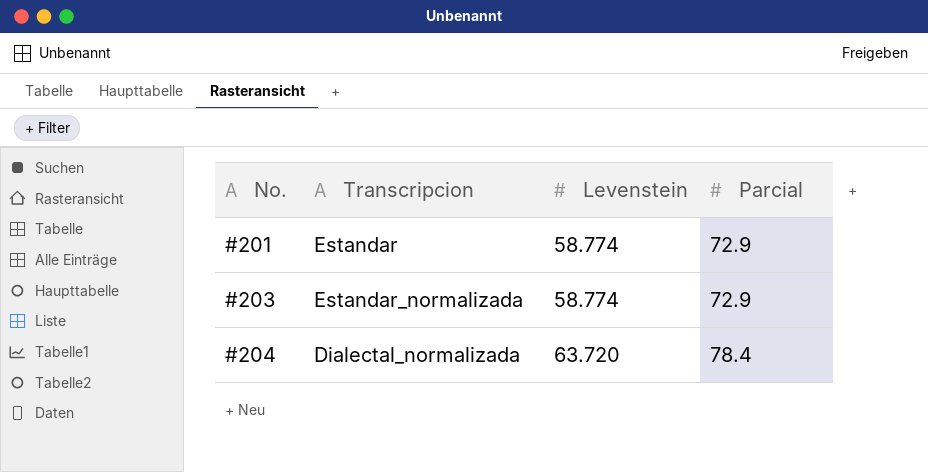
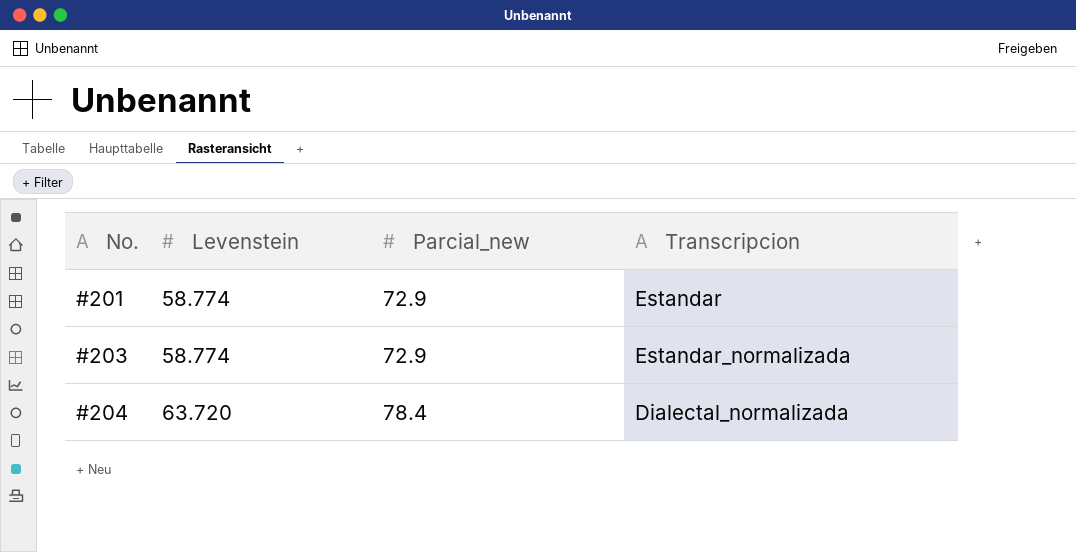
column name: Parcial -> Parcial_new
column Transcripcion | position: 2 -> 4

